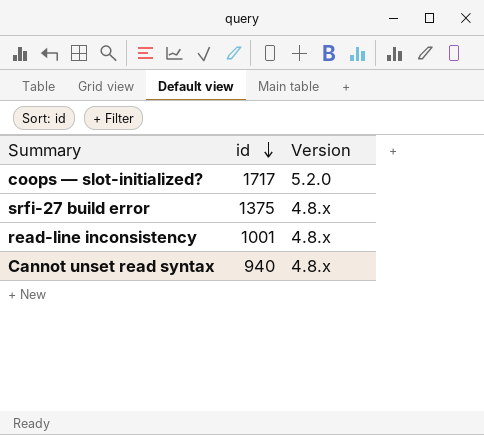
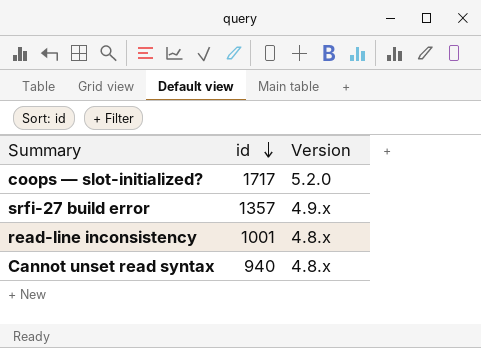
srfi-27 build error | id: 1375 -> 1357
srfi-27 build error | Version: 4.8.x -> 4.9.x

